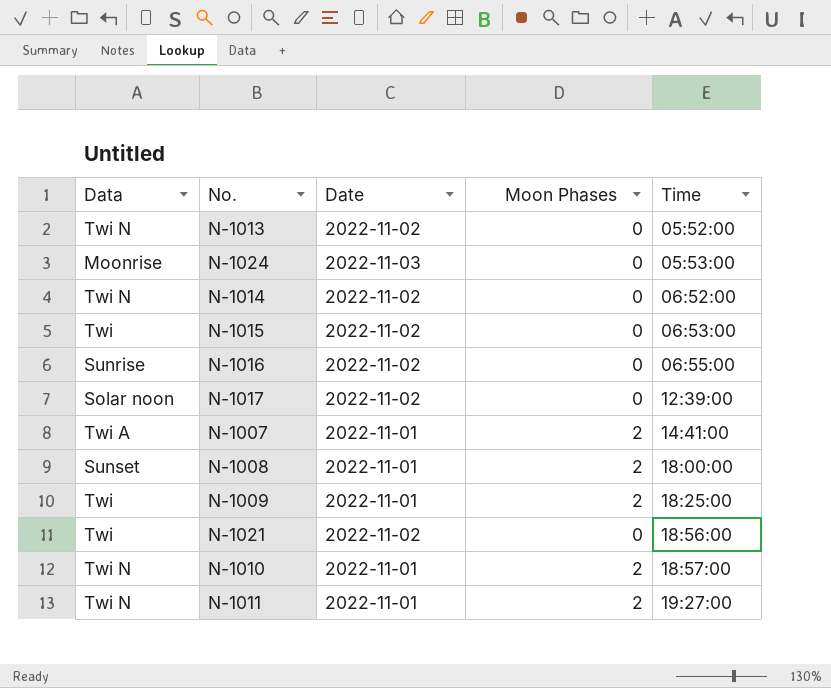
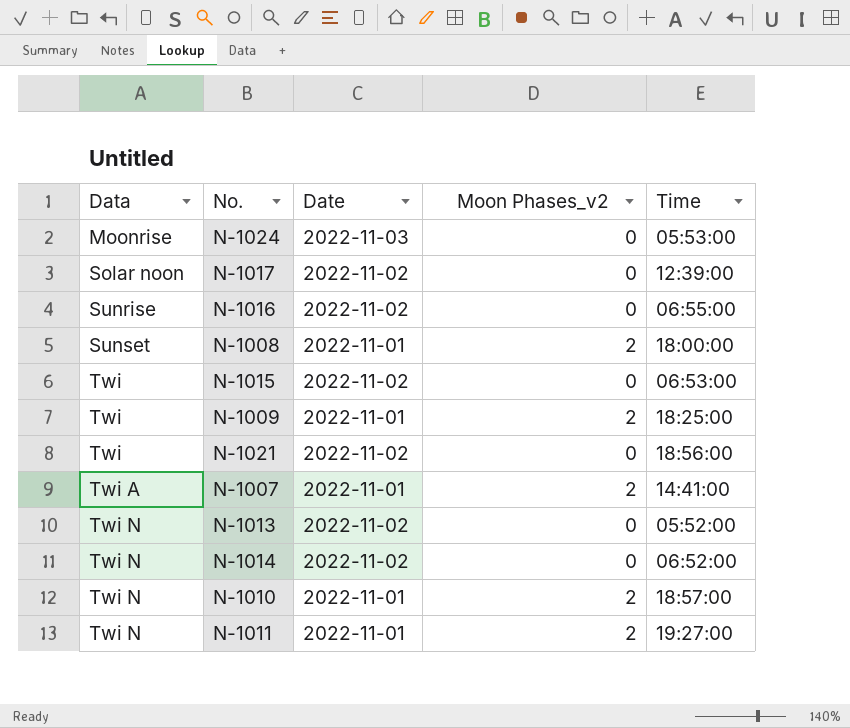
row order: Time ascending -> Data ascending
column name: Moon Phases -> Moon Phases_v2

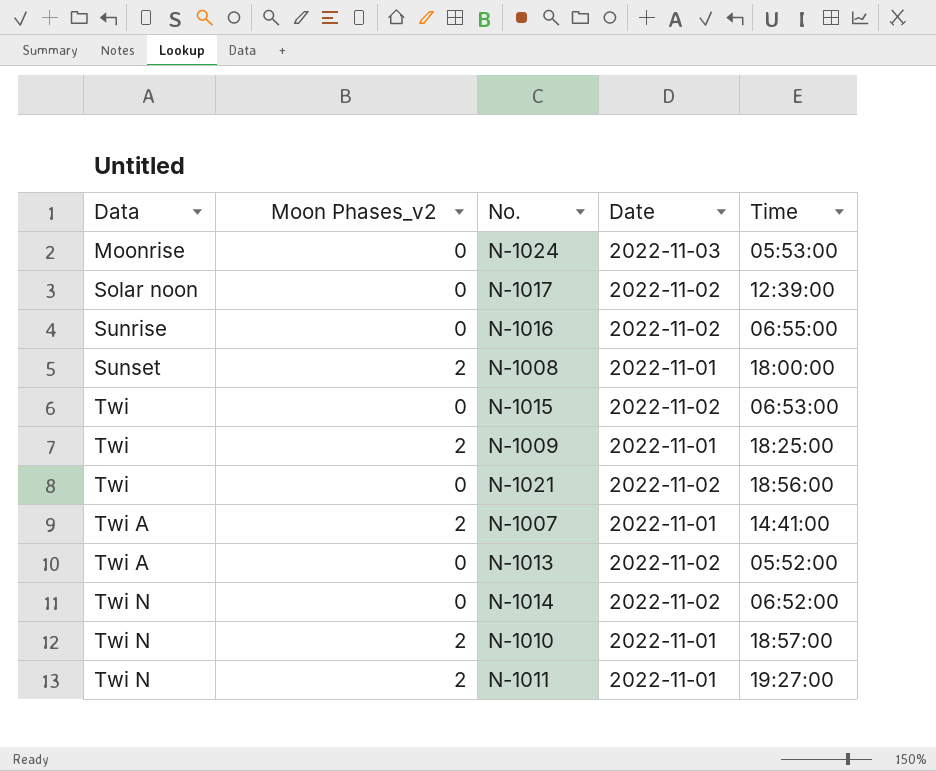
column Moon Phases_v2 | position: 4 -> 2
N-1013 | Data: Twi N -> Twi A

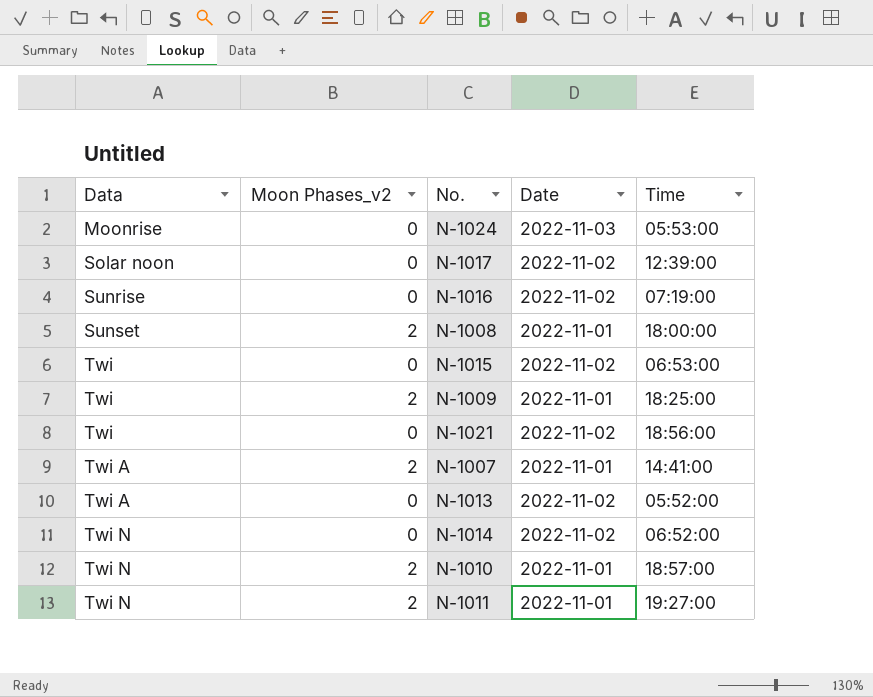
N-1016 | Time: 06:55:00 -> 07:19:00

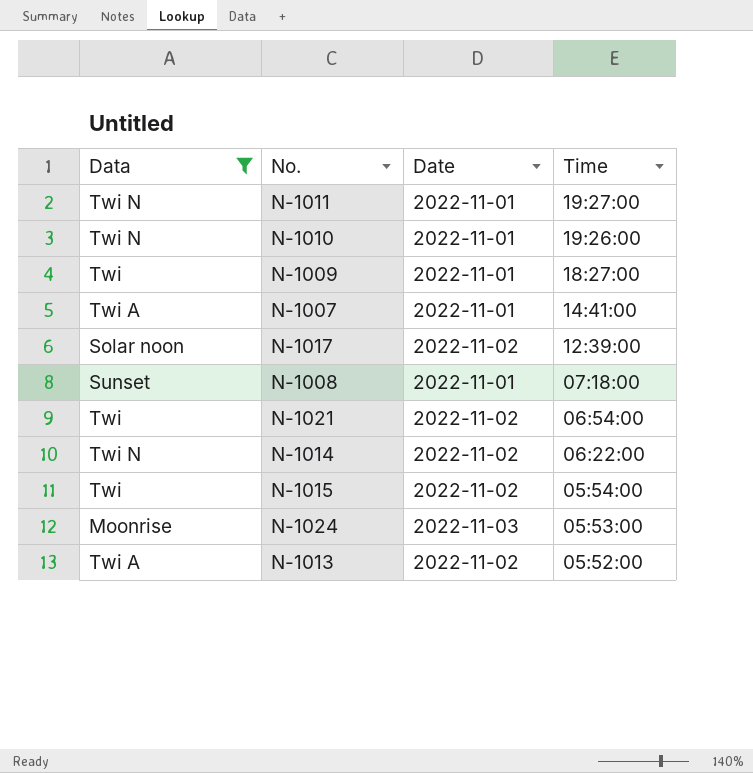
filter: none -> Data != Sunrise
row order: Data ascending -> Time descending
column Moon Phases_v2 | position: 2 -> none
N-1010 | Time: 18:57:00 -> 19:26:00
N-1009 | Time: 18:25:00 -> 18:27:00
N-1008 | Time: 18:00:00 -> 07:18:00
N-1021 | Time: 18:56:00 -> 06:54:00
N-1014 | Time: 06:52:00 -> 06:22:00
N-1015 | Time: 06:53:00 -> 05:54:00

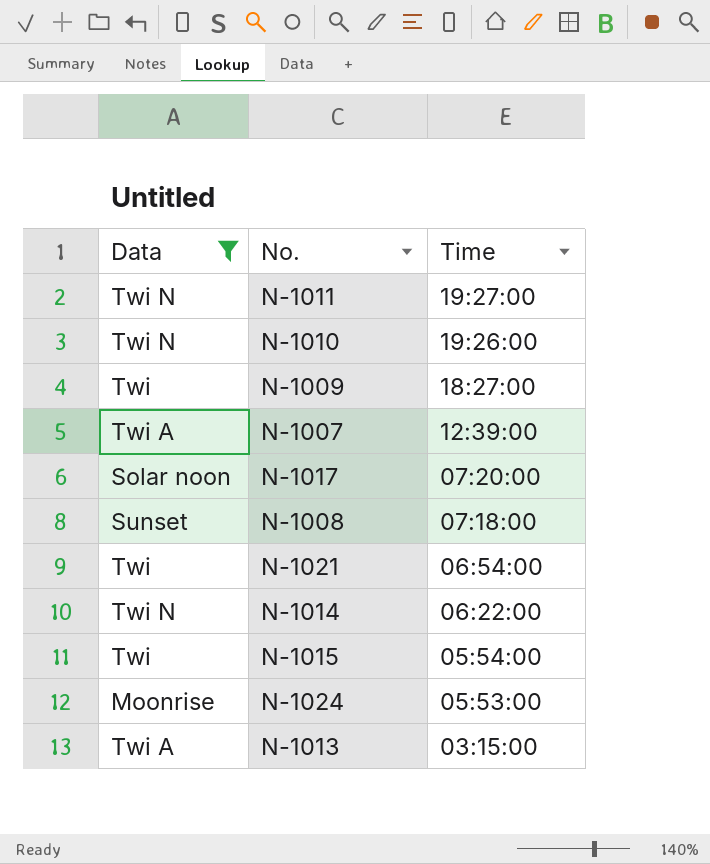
column Date | position: 3 -> none
N-1007 | Time: 14:41:00 -> 12:39:00
N-1017 | Time: 12:39:00 -> 07:20:00
N-1013 | Time: 05:52:00 -> 03:15:00

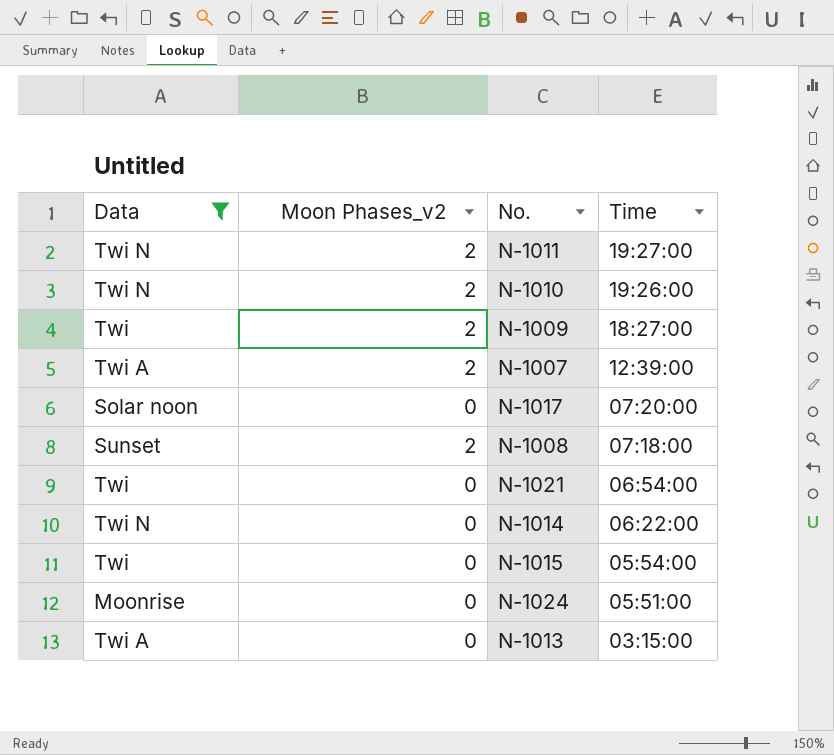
column Moon Phases_v2 | position: none -> 2
N-1024 | Time: 05:53:00 -> 05:51:00

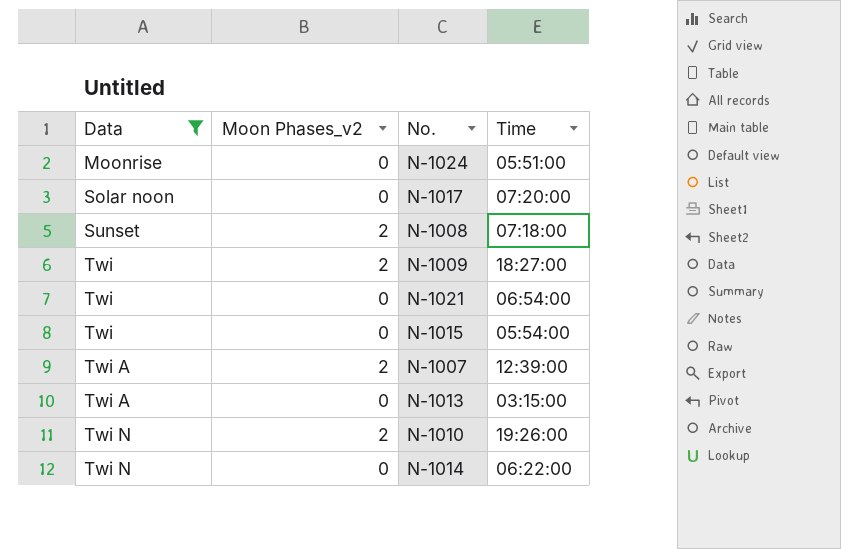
row order: Time descending -> Data ascending
row N-1011: Twi N | 2 | 19:27:00 -> none

